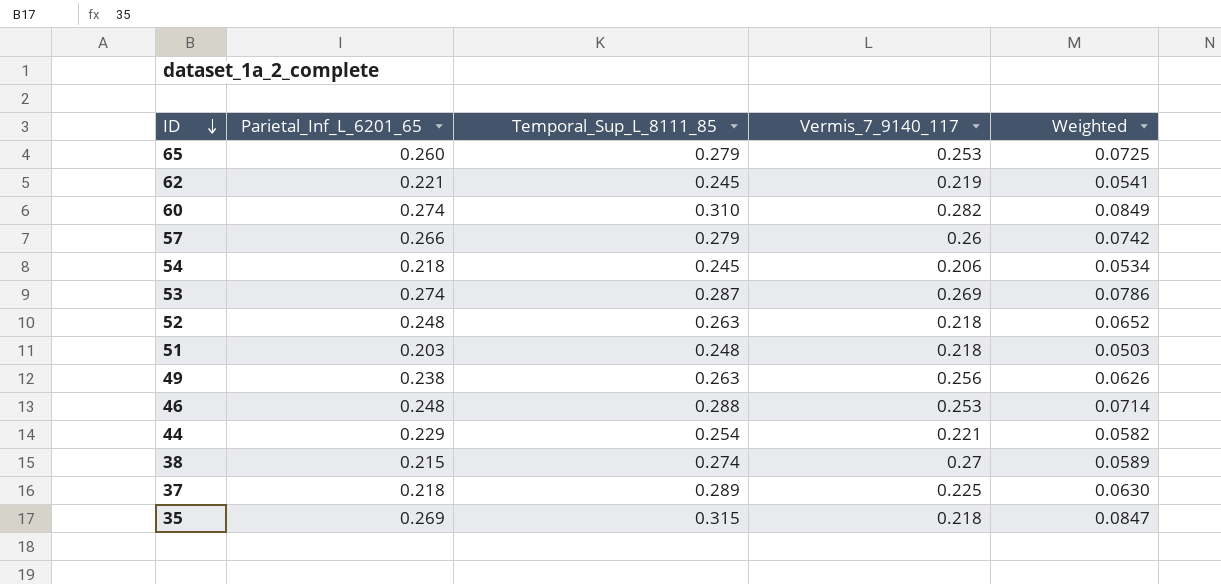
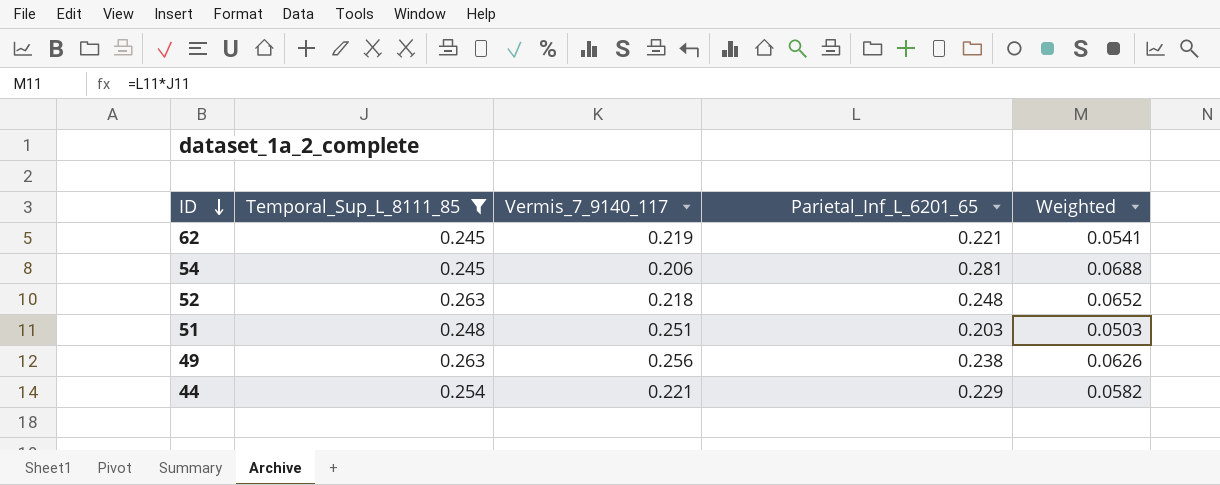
filter: none -> Temporal_Sup_L_8111_85 <= 0.263
column Parietal_Inf_L_6201_65 | position: 2 -> 4
54 | Parietal_Inf_L_6201_65: 0.218 -> 0.281
54 | Weighted: 0.0534 -> 0.0688
51 | Vermis_7_9140_117: 0.218 -> 0.251

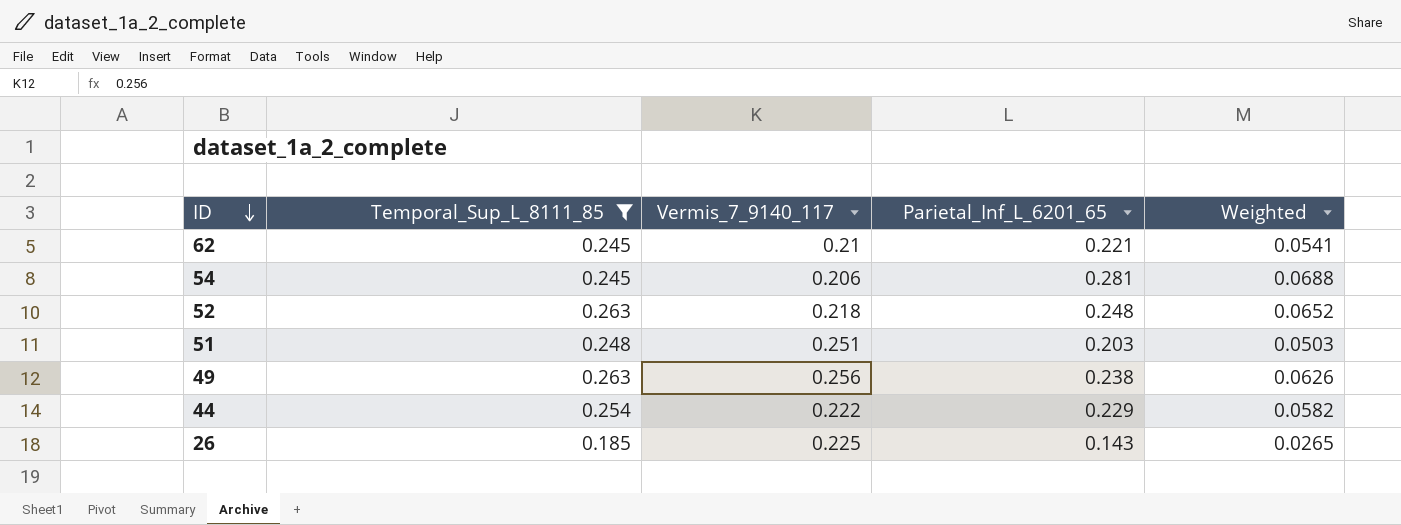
62 | Vermis_7_9140_117: 0.219 -> 0.21
44 | Vermis_7_9140_117: 0.221 -> 0.222
row 26: none -> 0.185 | 0.225 | 0.143 | 0.0265

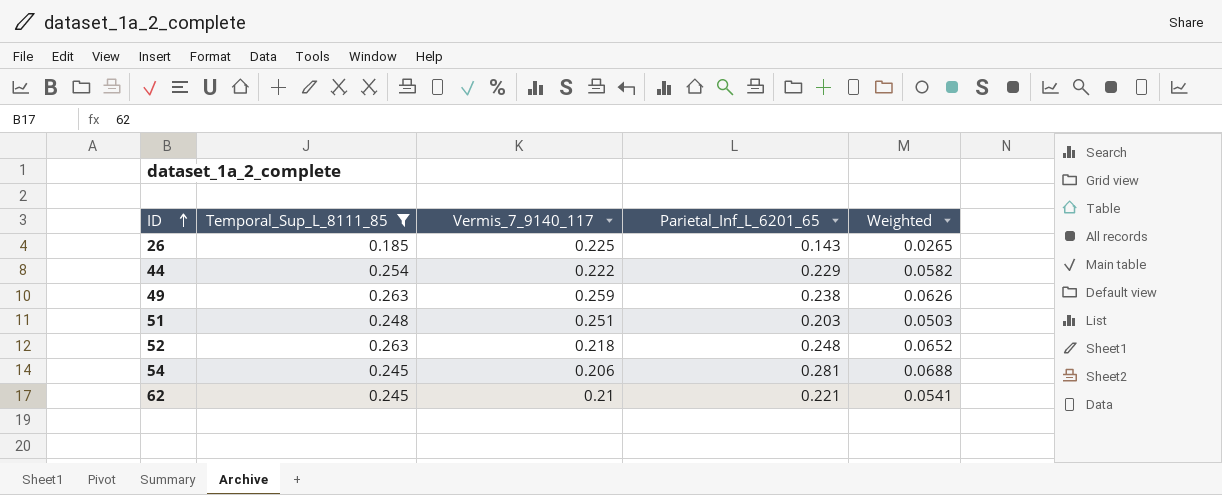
row order: ID descending -> ID ascending
49 | Vermis_7_9140_117: 0.256 -> 0.259

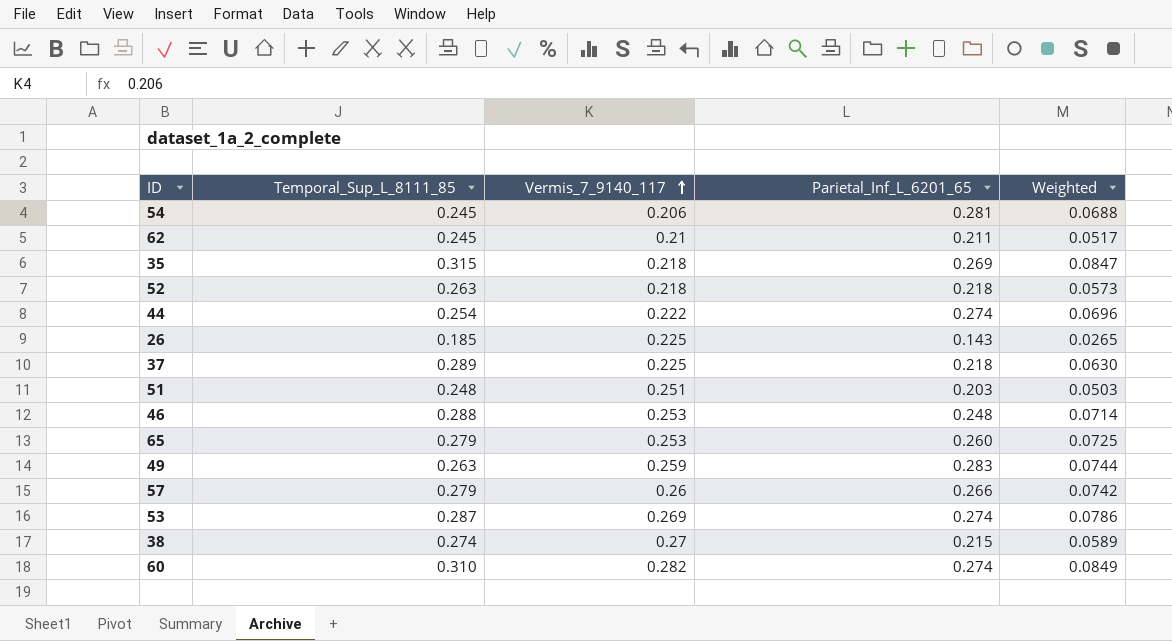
filter: Temporal_Sup_L_8111_85 <= 0.263 -> none
row order: ID ascending -> Vermis_7_9140_117 ascending
62 | Parietal_Inf_L_6201_65: 0.221 -> 0.211
62 | Weighted: 0.0541 -> 0.0517
52 | Parietal_Inf_L_6201_65: 0.248 -> 0.218
52 | Weighted: 0.0652 -> 0.0573
44 | Parietal_Inf_L_6201_65: 0.229 -> 0.274
44 | Weighted: 0.0582 -> 0.0696
49 | Parietal_Inf_L_6201_65: 0.238 -> 0.283
49 | Weighted: 0.0626 -> 0.0744

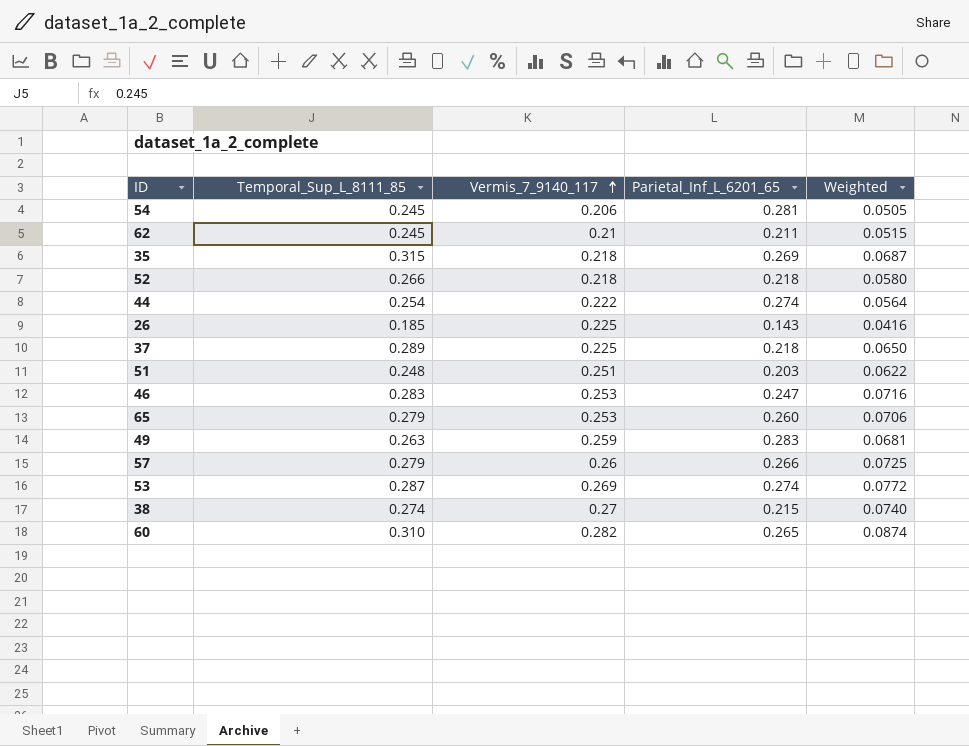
column Weighted | formula: [Temporal_Sup_L_8111_85] * [Parietal_Inf_L_6201_65] -> [Temporal_Sup_L_8111_85] * [Vermis_7_9140_117]
52 | Temporal_Sup_L_8111_85: 0.263 -> 0.266
46 | Temporal_Sup_L_8111_85: 0.288 -> 0.283
46 | Parietal_Inf_L_6201_65: 0.248 -> 0.247
60 | Parietal_Inf_L_6201_65: 0.274 -> 0.265

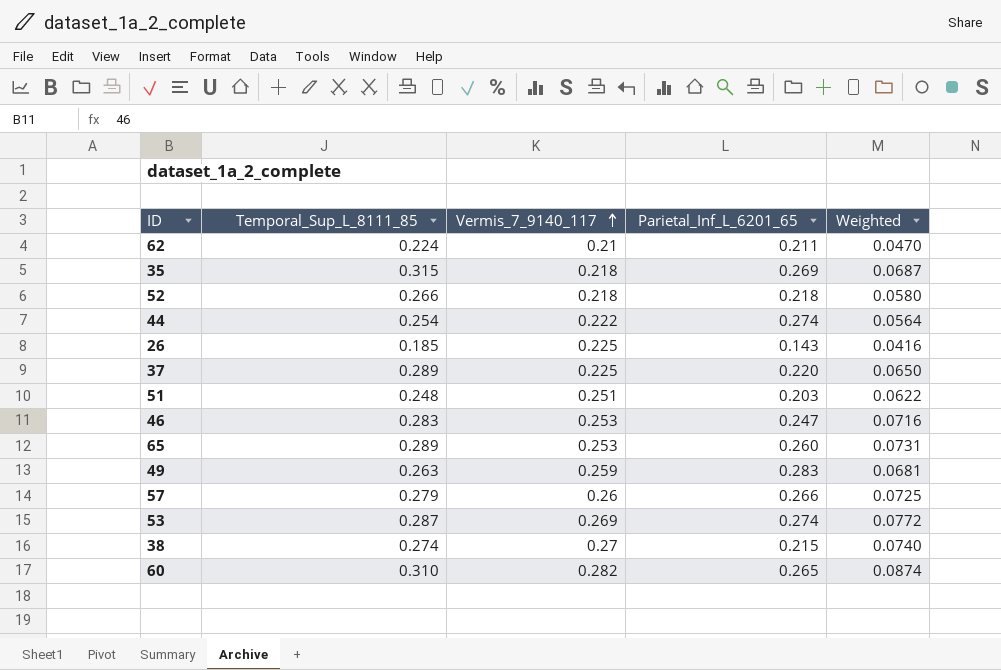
row 54: 0.245 | 0.206 | 0.281 | 0.0505 -> none
62 | Temporal_Sup_L_8111_85: 0.245 -> 0.224
62 | Weighted: 0.0515 -> 0.0470
37 | Parietal_Inf_L_6201_65: 0.218 -> 0.220
65 | Temporal_Sup_L_8111_85: 0.279 -> 0.289
65 | Weighted: 0.0706 -> 0.0731

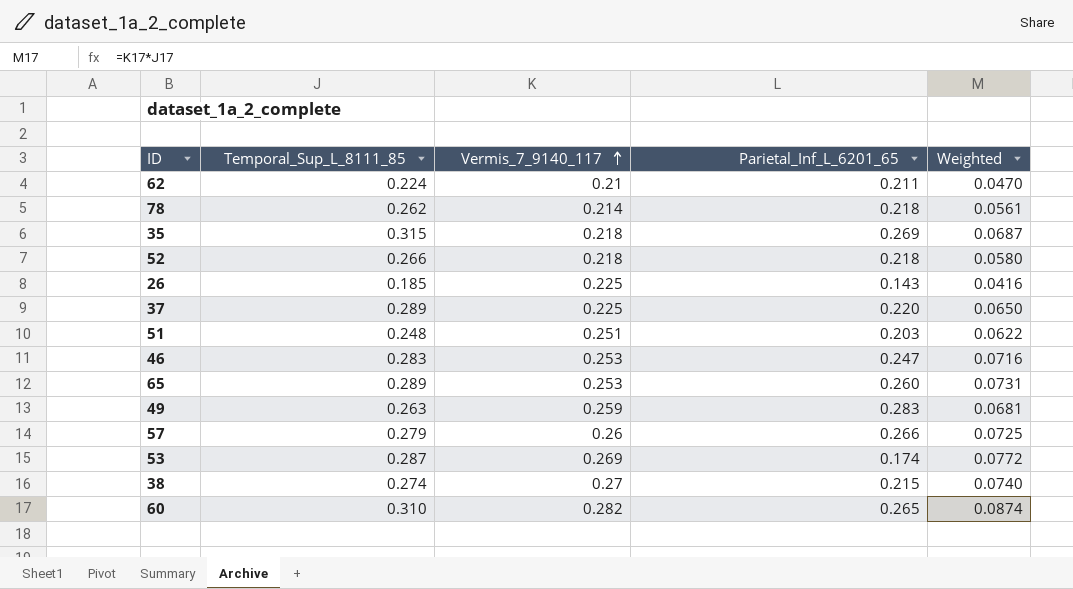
row 44: 0.254 | 0.222 | 0.274 | 0.0564 -> none
row 78: none -> 0.262 | 0.214 | 0.218 | 0.0561
53 | Parietal_Inf_L_6201_65: 0.274 -> 0.174

